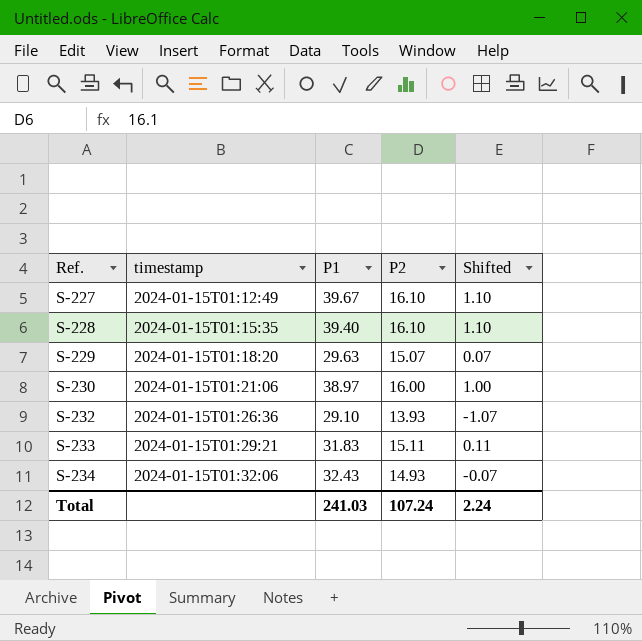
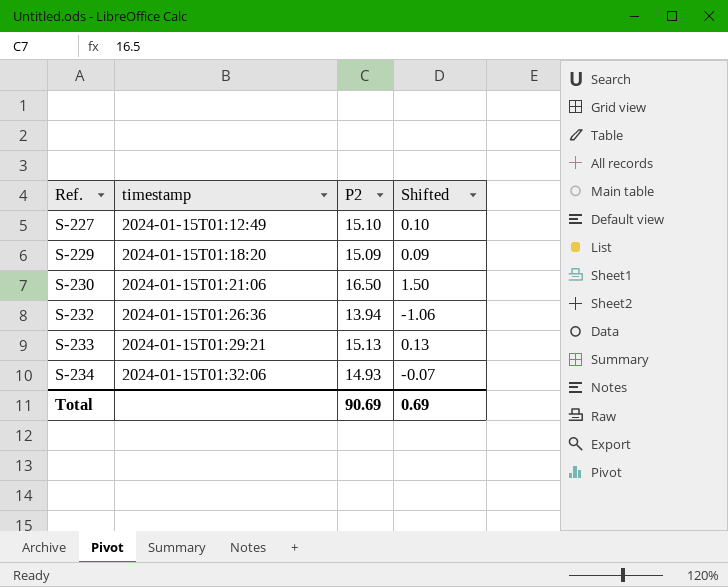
column P1 | position: 3 -> none
row S-228: 2024-01-15T01:15:35 | 39.40 | 16.10 | 1.10 -> none
S-227 | P2: 16.10 -> 15.10
S-227 | Shifted: 1.10 -> 0.10
S-229 | P2: 15.07 -> 15.09
S-229 | Shifted: 0.07 -> 0.09
S-230 | P2: 16.00 -> 16.50
S-230 | Shifted: 1.00 -> 1.50
S-232 | P2: 13.93 -> 13.94
S-232 | Shifted: -1.07 -> -1.06
S-233 | P2: 15.11 -> 15.13
S-233 | Shifted: 0.11 -> 0.13
Total | P2: 107.24 -> 90.69
Total | Shifted: 2.24 -> 0.69

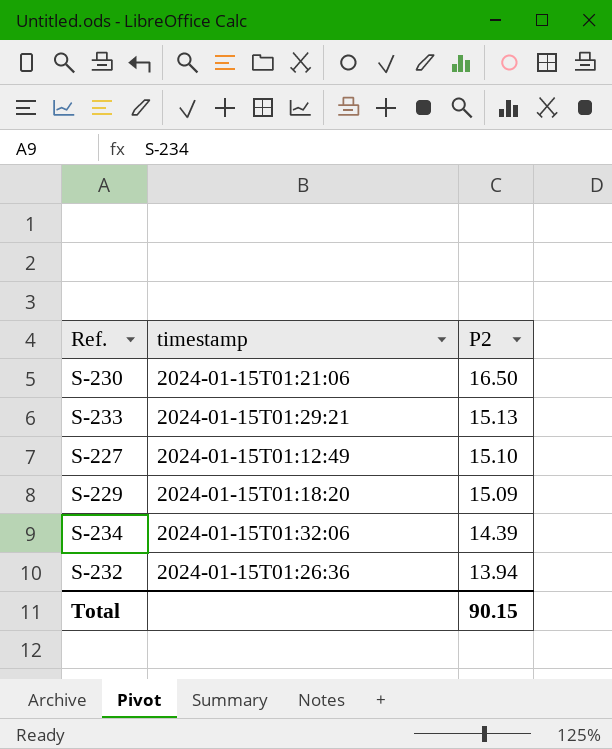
row order: Ref. ascending -> P2 descending
column Shifted | formula: [P2] - 15 -> none
S-234 | P2: 14.93 -> 14.39
Total | P2: 90.69 -> 90.15

